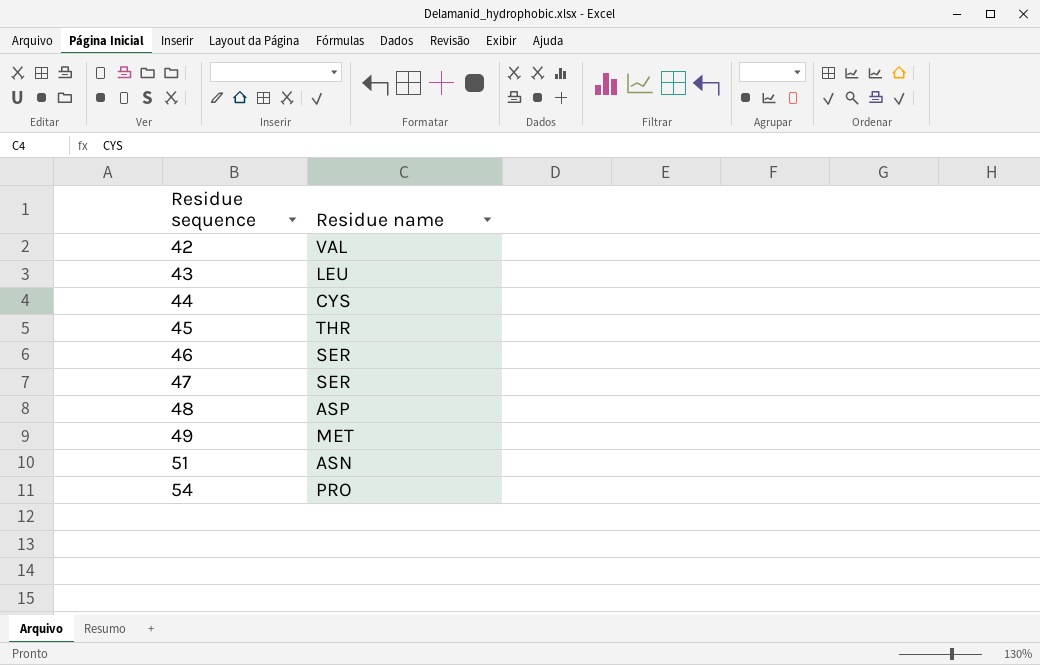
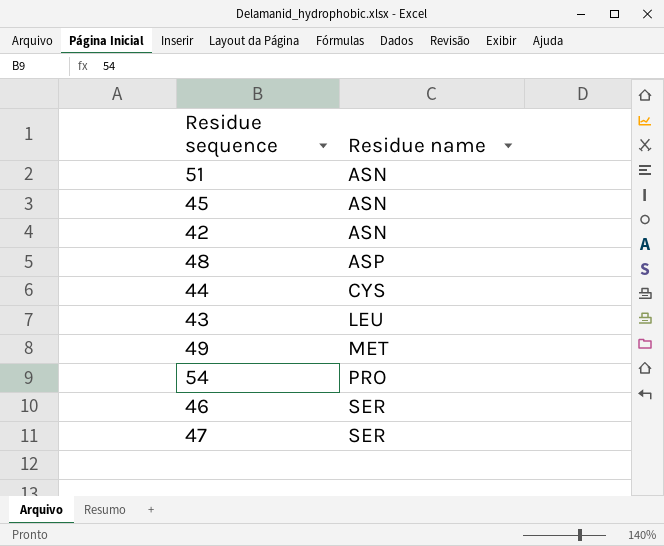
row order: Residue sequence ascending -> Residue name ascending
45 | Residue name: THR -> ASN
42 | Residue name: VAL -> ASN

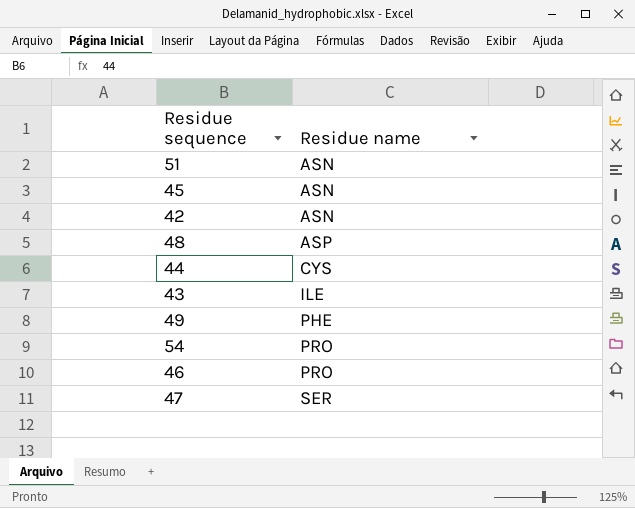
43 | Residue name: LEU -> ILE
49 | Residue name: MET -> PHE
46 | Residue name: SER -> PRO

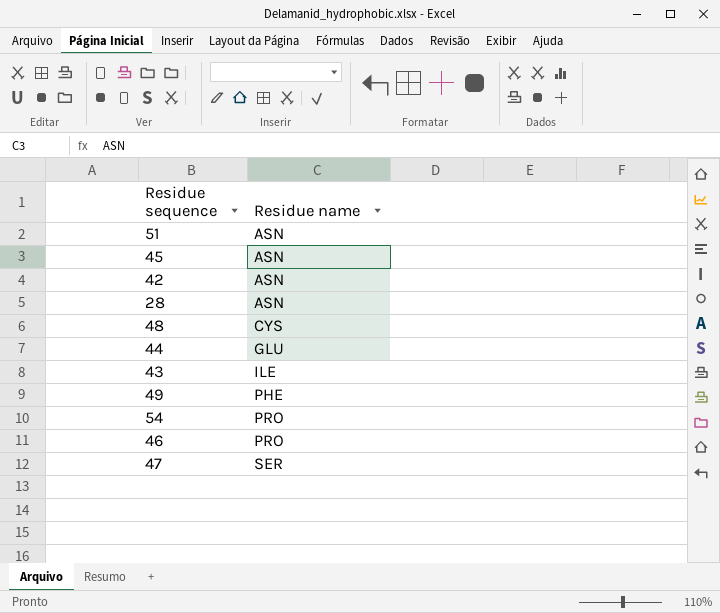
row 28: none -> ASN
48 | Residue name: ASP -> CYS
44 | Residue name: CYS -> GLU

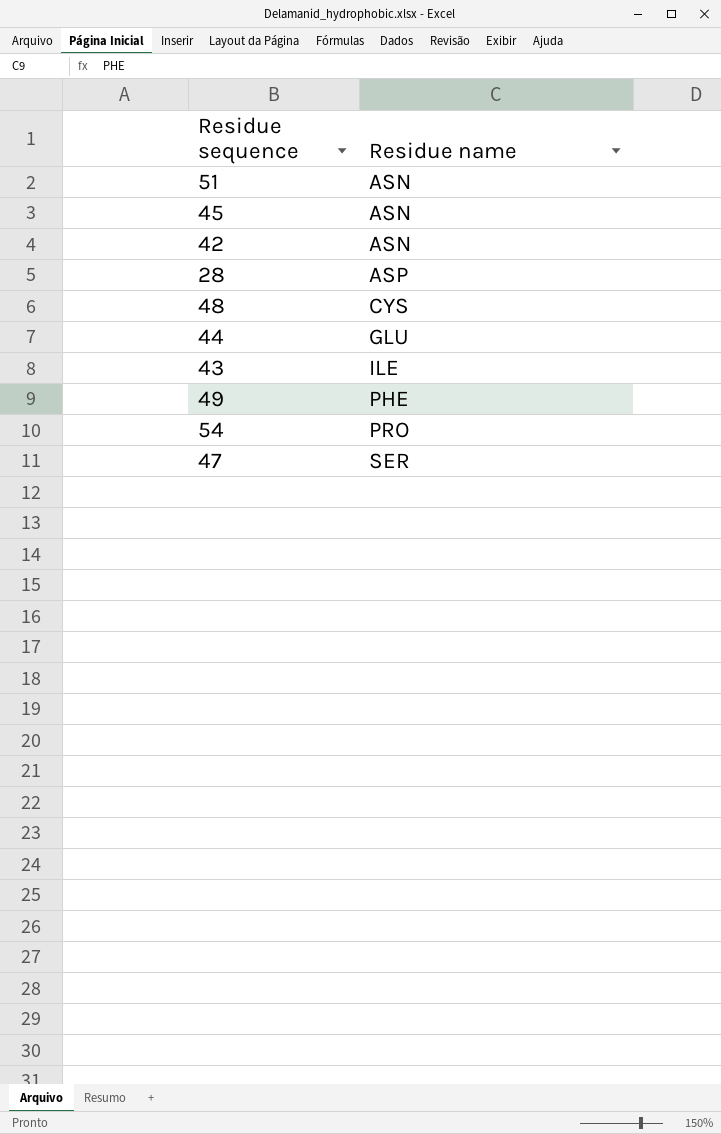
row 46: PRO -> none
28 | Residue name: ASN -> ASP

